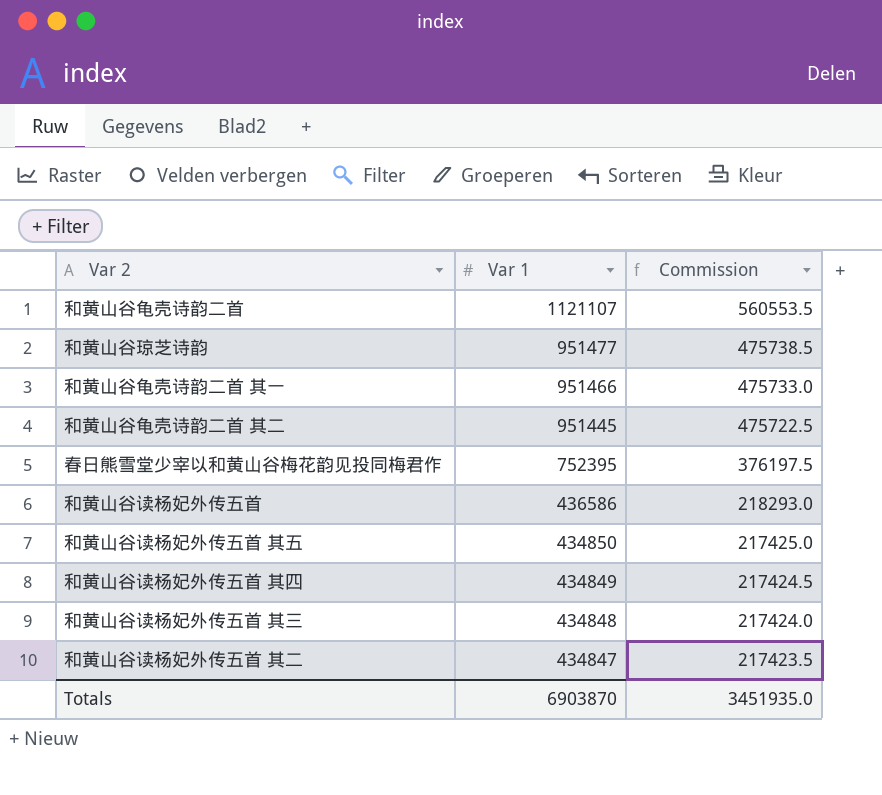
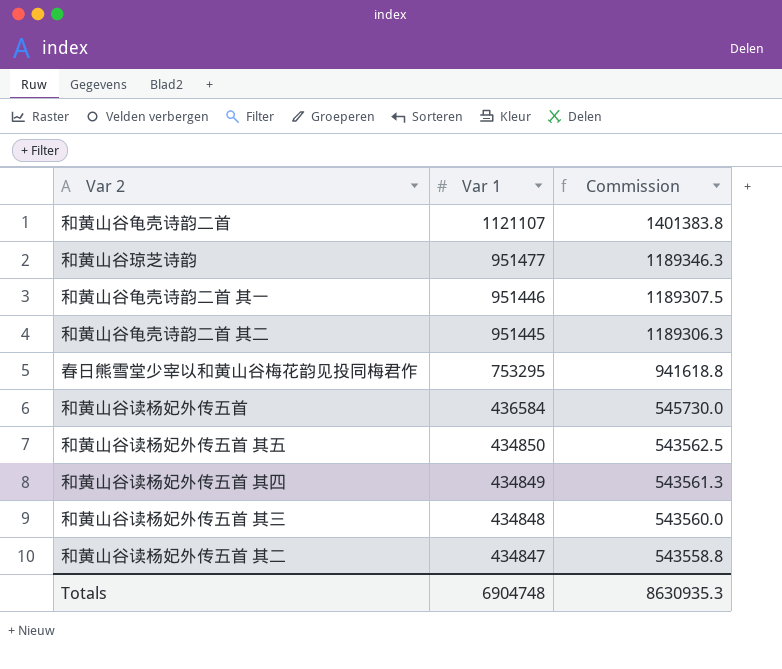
column Commission | formula: [Var 1] * 0.5 -> [Var 1] * 1.25
和黄山谷龟壳诗韵二首 其一 | Var 1: 951466 -> 951446
春日熊雪堂少宰以和黄山谷梅花韵见投同梅君作 | Var 1: 752395 -> 753295
和黄山谷读杨妃外传五首 | Var 1: 436586 -> 436584
Totals | Var 1: 6903870 -> 6904748
Totals | Commission: 3451935.0 -> 8630935.3

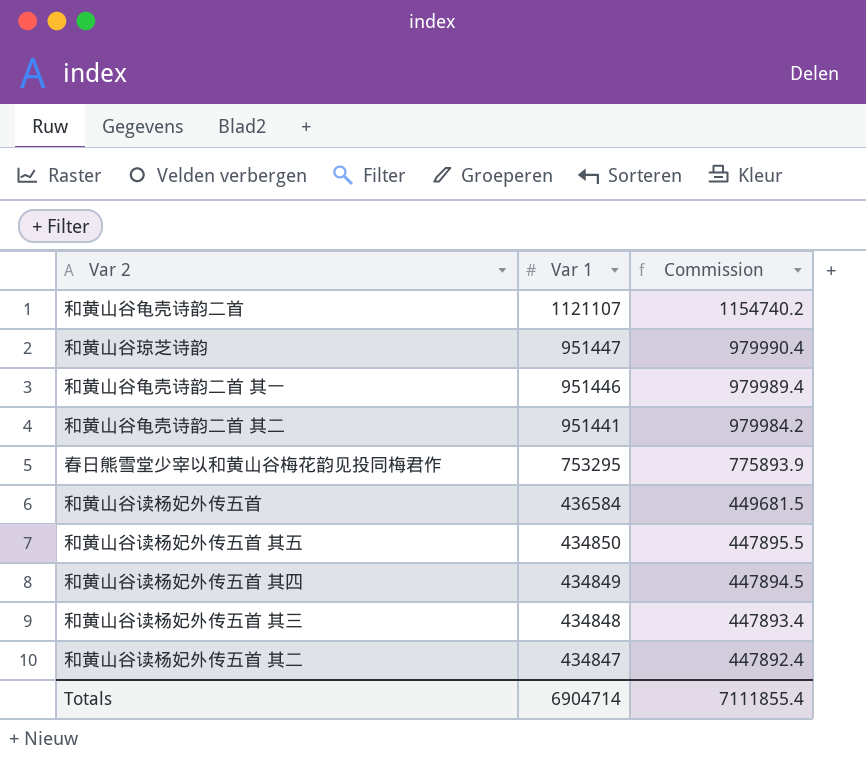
column Commission | formula: [Var 1] * 1.25 -> [Var 1] * 1.03
和黄山谷琼芝诗韵 | Var 1: 951477 -> 951447
和黄山谷龟壳诗韵二首 其二 | Var 1: 951445 -> 951441
Totals | Var 1: 6904748 -> 6904714
Totals | Commission: 8630935.3 -> 7111855.4

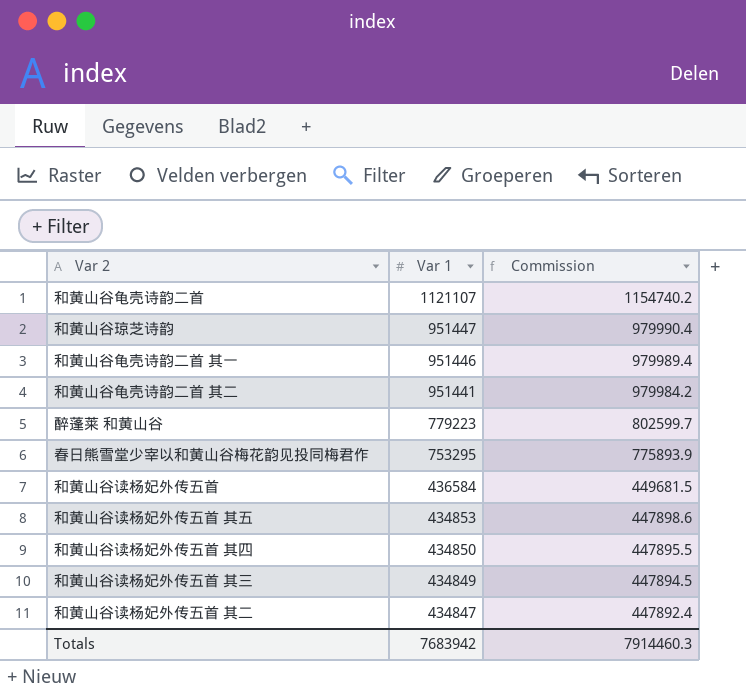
row 醉蓬莱 和黄山谷: none -> 779223 | 802599.7
和黄山谷读杨妃外传五首 其五 | Var 1: 434850 -> 434853
和黄山谷读杨妃外传五首 其五 | Commission: 447895.5 -> 447898.6
和黄山谷读杨妃外传五首 其四 | Var 1: 434849 -> 434850
和黄山谷读杨妃外传五首 其四 | Commission: 447894.5 -> 447895.5
和黄山谷读杨妃外传五首 其三 | Var 1: 434848 -> 434849
和黄山谷读杨妃外传五首 其三 | Commission: 447893.4 -> 447894.5
Totals | Var 1: 6904714 -> 7683942
Totals | Commission: 7111855.4 -> 7914460.3

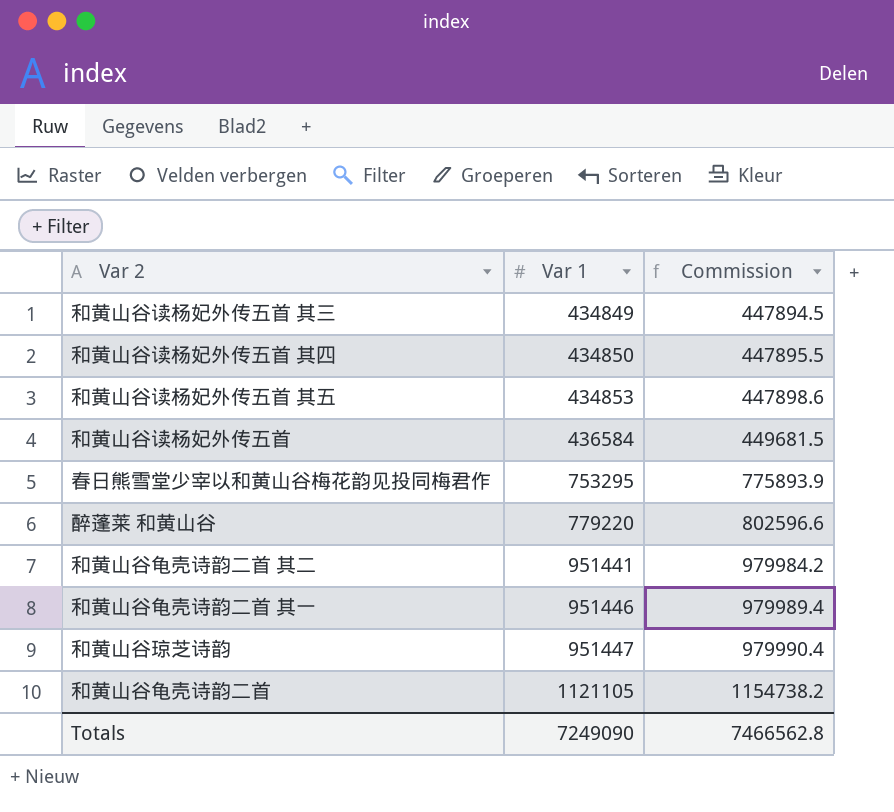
row order: Var 1 descending -> Var 1 ascending
row 和黄山谷读杨妃外传五首 其二: 434847 | 447892.4 -> none
醉蓬莱 和黄山谷 | Var 1: 779223 -> 779220
醉蓬莱 和黄山谷 | Commission: 802599.7 -> 802596.6
和黄山谷龟壳诗韵二首 | Var 1: 1121107 -> 1121105
和黄山谷龟壳诗韵二首 | Commission: 1154740.2 -> 1154738.2
Totals | Var 1: 7683942 -> 7249090
Totals | Commission: 7914460.3 -> 7466562.8

